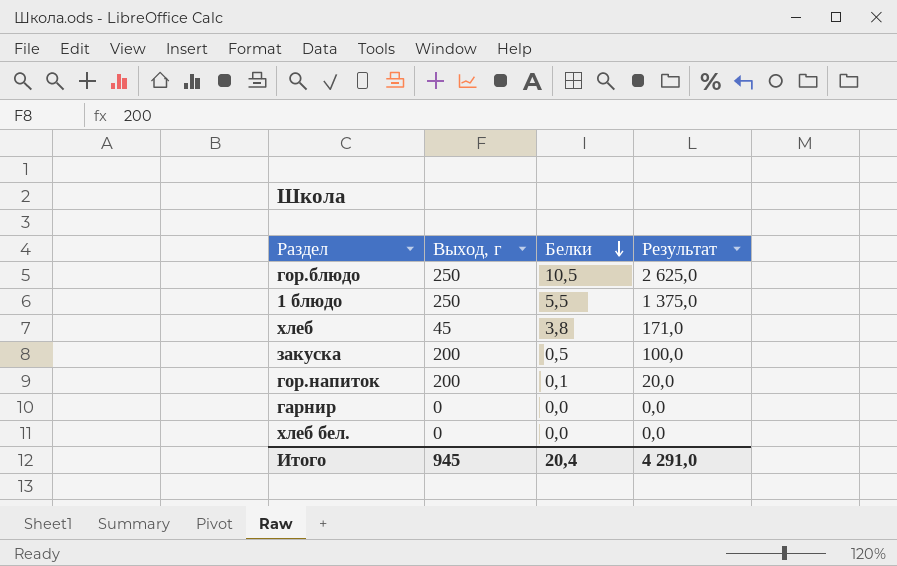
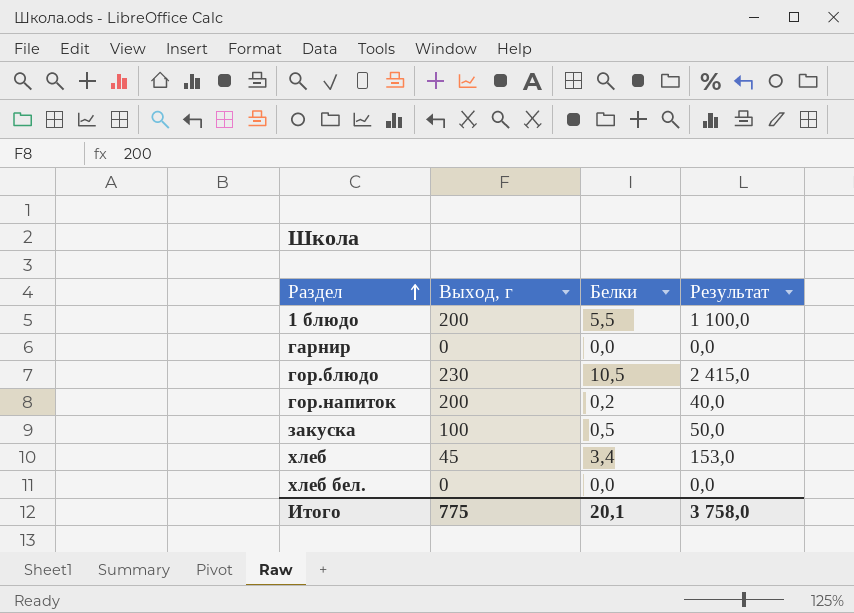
row order: Белки descending -> Раздел ascending
1 блюдо | Выход, г: 250 -> 200
1 блюдо | Результат: 1 375,0 -> 1 100,0
гор.блюдо | Выход, г: 250 -> 230
гор.блюдо | Результат: 2 625,0 -> 2 415,0
гор.напиток | Белки: 0,1 -> 0,2
гор.напиток | Результат: 20,0 -> 40,0
закуска | Выход, г: 200 -> 100
закуска | Результат: 100,0 -> 50,0
хлеб | Белки: 3,8 -> 3,4
хлеб | Результат: 171,0 -> 153,0
Итого | Выход, г: 945 -> 775
Итого | Белки: 20,4 -> 20,1
Итого | Результат: 4 291,0 -> 3 758,0

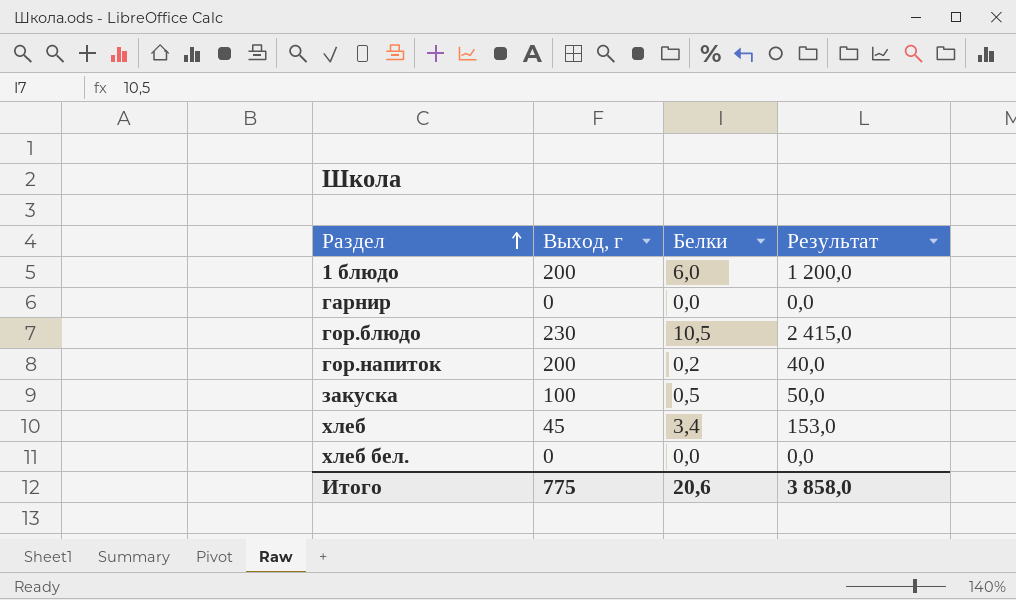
1 блюдо | Белки: 5,5 -> 6,0
1 блюдо | Результат: 1 100,0 -> 1 200,0
Итого | Белки: 20,1 -> 20,6
Итого | Результат: 3 758,0 -> 3 858,0

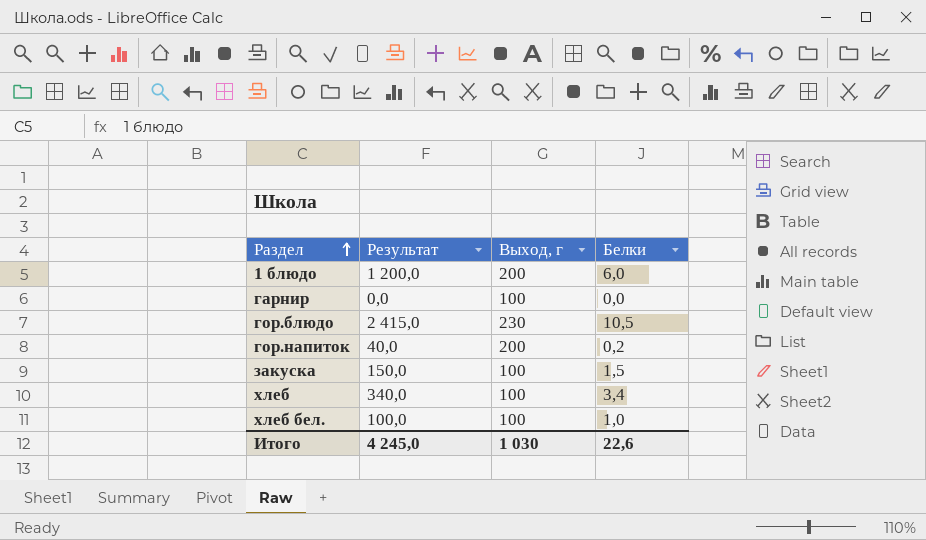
column Результат | position: 4 -> 2
гарнир | Выход, г: 0 -> 100
закуска | Результат: 50,0 -> 150,0
закуска | Белки: 0,5 -> 1,5
хлеб | Результат: 153,0 -> 340,0
хлеб | Выход, г: 45 -> 100
хлеб бел. | Результат: 0,0 -> 100,0
хлеб бел. | Выход, г: 0 -> 100
хлеб бел. | Белки: 0,0 -> 1,0
Итого | Результат: 3 858,0 -> 4 245,0
Итого | Выход, г: 775 -> 1 030
Итого | Белки: 20,6 -> 22,6

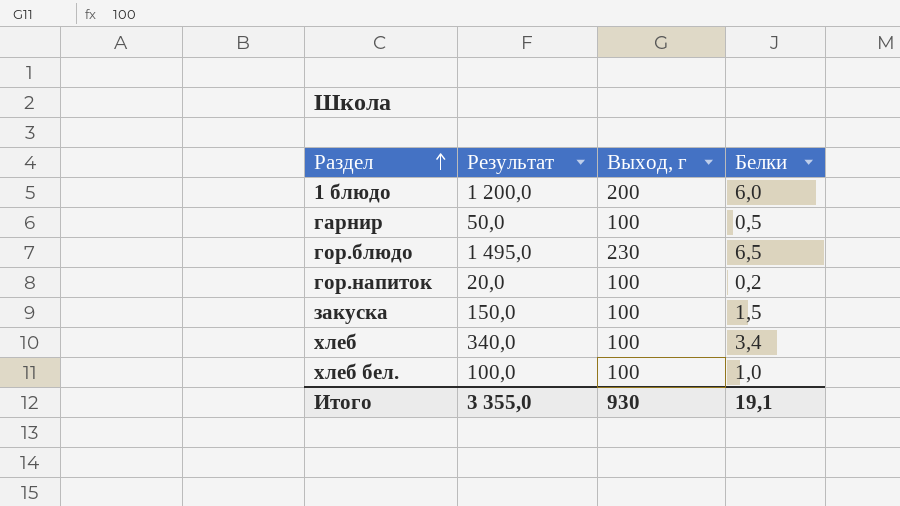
гарнир | Результат: 0,0 -> 50,0
гарнир | Белки: 0,0 -> 0,5
гор.блюдо | Результат: 2 415,0 -> 1 495,0
гор.блюдо | Белки: 10,5 -> 6,5
гор.напиток | Результат: 40,0 -> 20,0
гор.напиток | Выход, г: 200 -> 100
Итого | Результат: 4 245,0 -> 3 355,0
Итого | Выход, г: 1 030 -> 930
Итого | Белки: 22,6 -> 19,1

